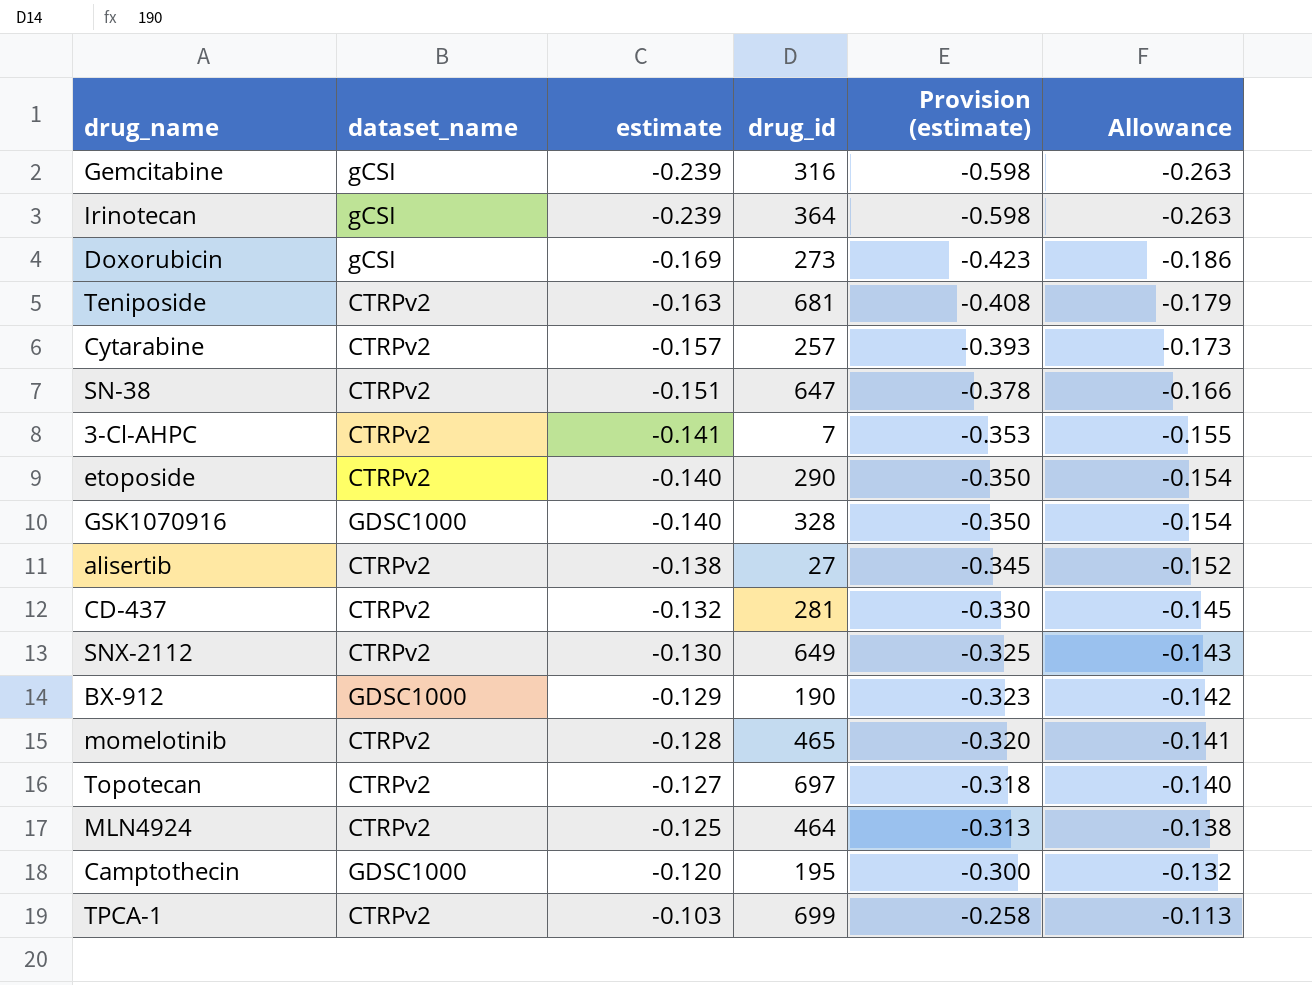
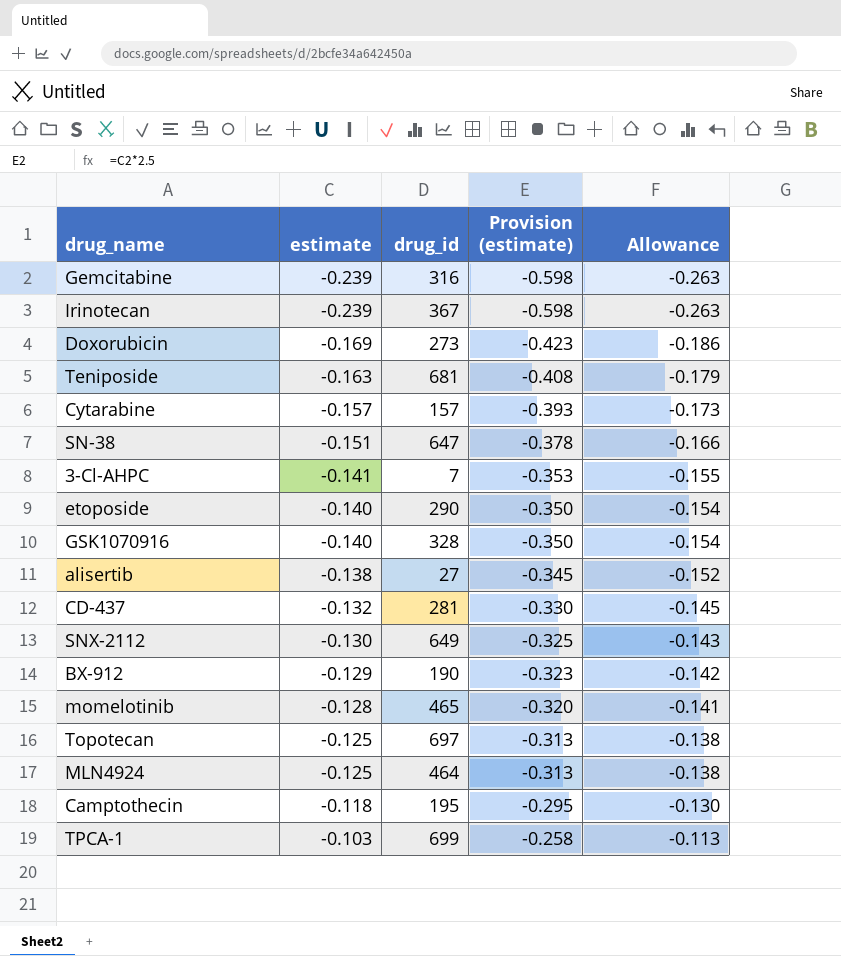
column dataset_name | position: 2 -> none
Irinotecan | drug_id: 364 -> 367
Cytarabine | drug_id: 257 -> 157
Topotecan | estimate: -0.127 -> -0.125
Topotecan | Provision (estimate): -0.318 -> -0.313
Topotecan | Allowance: -0.140 -> -0.138
Camptothecin | estimate: -0.120 -> -0.118
Camptothecin | Provision (estimate): -0.300 -> -0.295
Camptothecin | Allowance: -0.132 -> -0.130

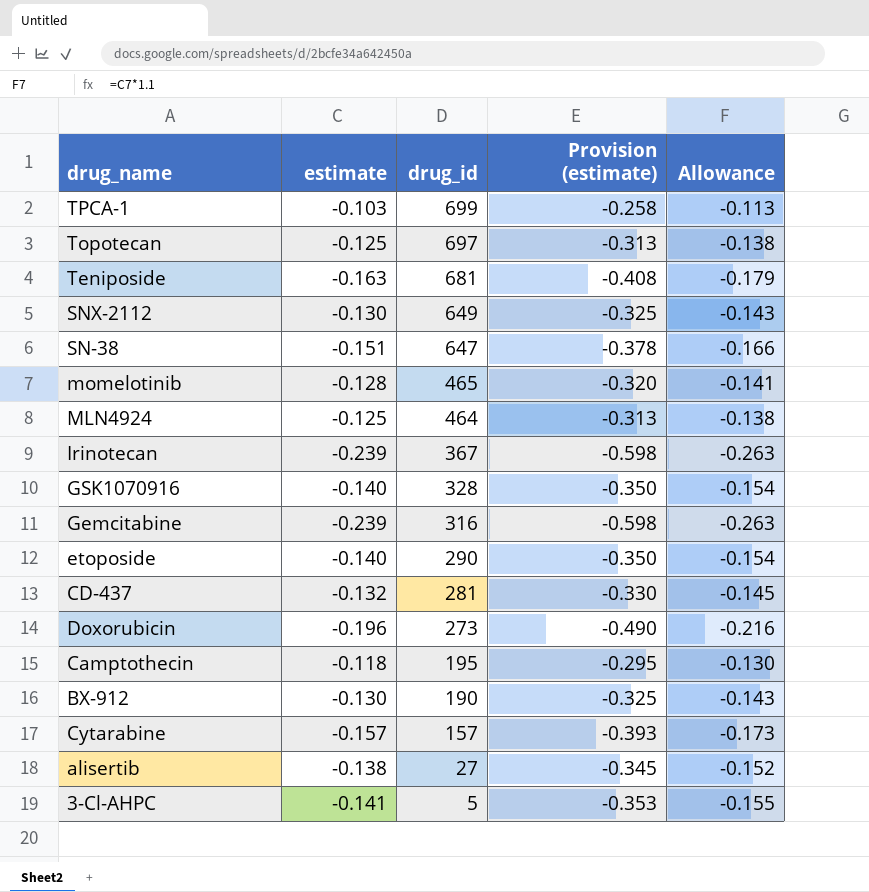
row order: estimate ascending -> drug_id descending
Doxorubicin | estimate: -0.169 -> -0.196
Doxorubicin | Provision (estimate): -0.423 -> -0.490
Doxorubicin | Allowance: -0.186 -> -0.216
BX-912 | estimate: -0.129 -> -0.130
BX-912 | Provision (estimate): -0.323 -> -0.325
BX-912 | Allowance: -0.142 -> -0.143
3-Cl-AHPC | drug_id: 7 -> 5

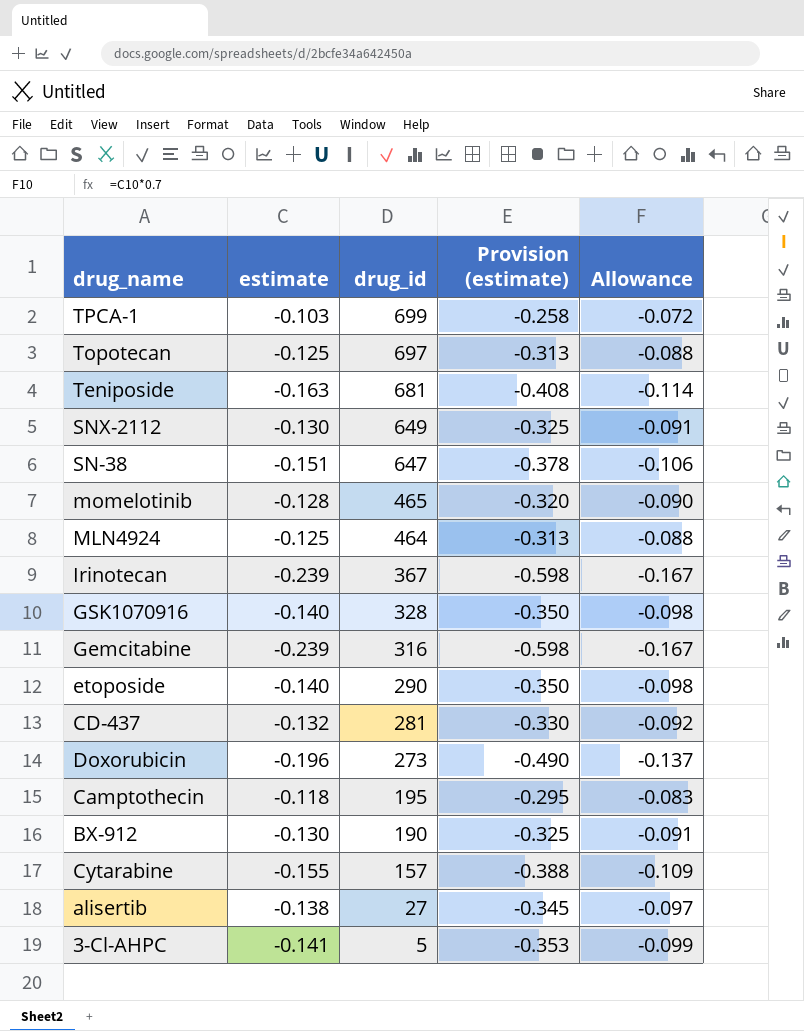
column Allowance | formula: [estimate] * 1.1 -> [estimate] * 0.7
Cytarabine | estimate: -0.157 -> -0.155
Cytarabine | Provision (estimate): -0.393 -> -0.388

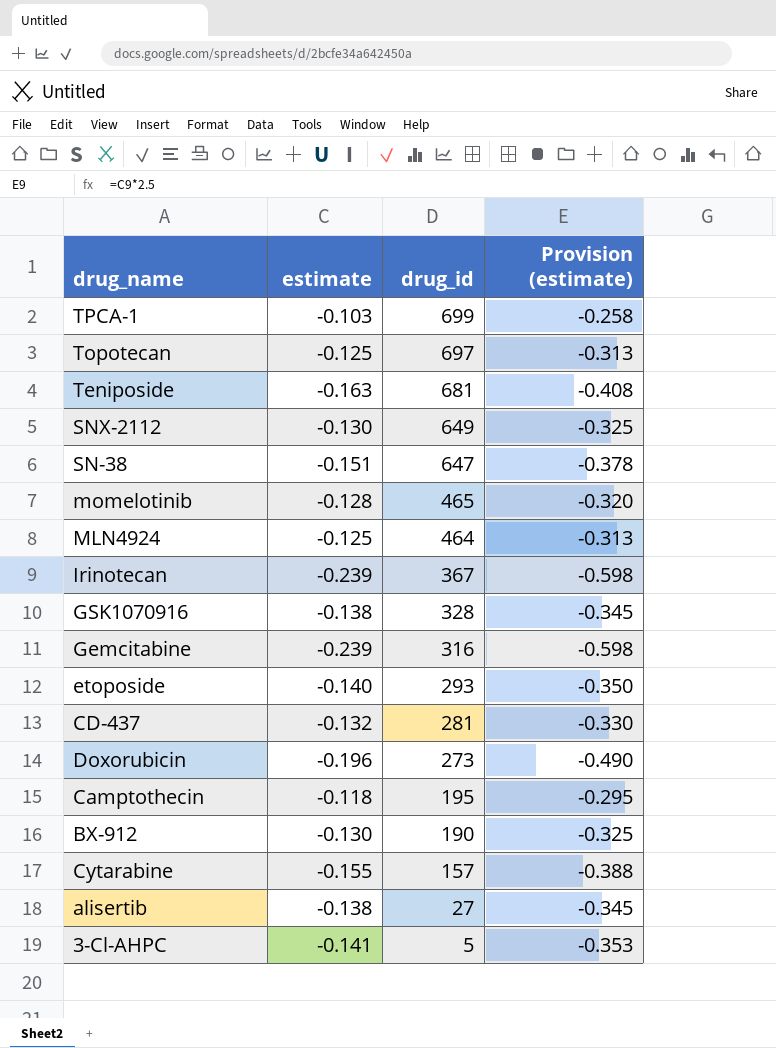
column Allowance | formula: [estimate] * 0.7 -> none
GSK1070916 | estimate: -0.140 -> -0.138
GSK1070916 | Provision (estimate): -0.350 -> -0.345
etoposide | drug_id: 290 -> 293

